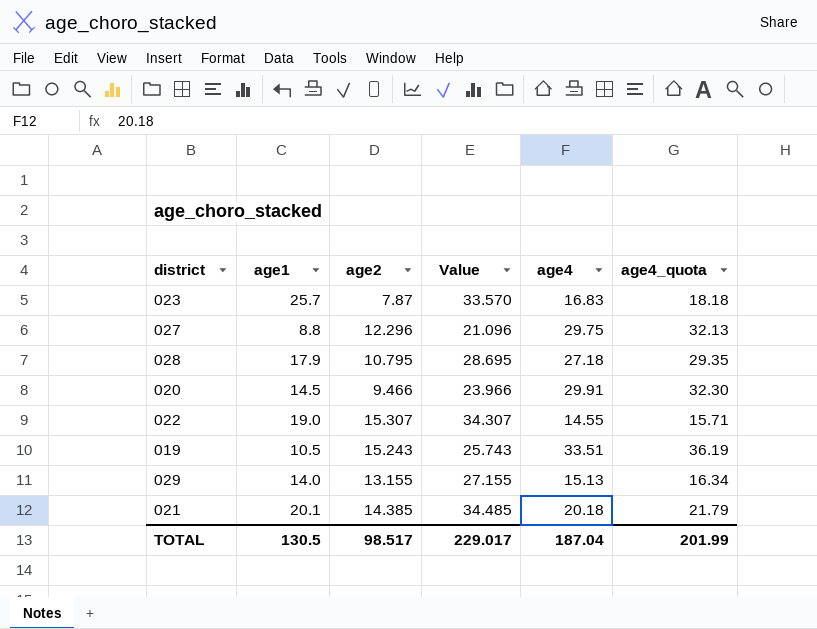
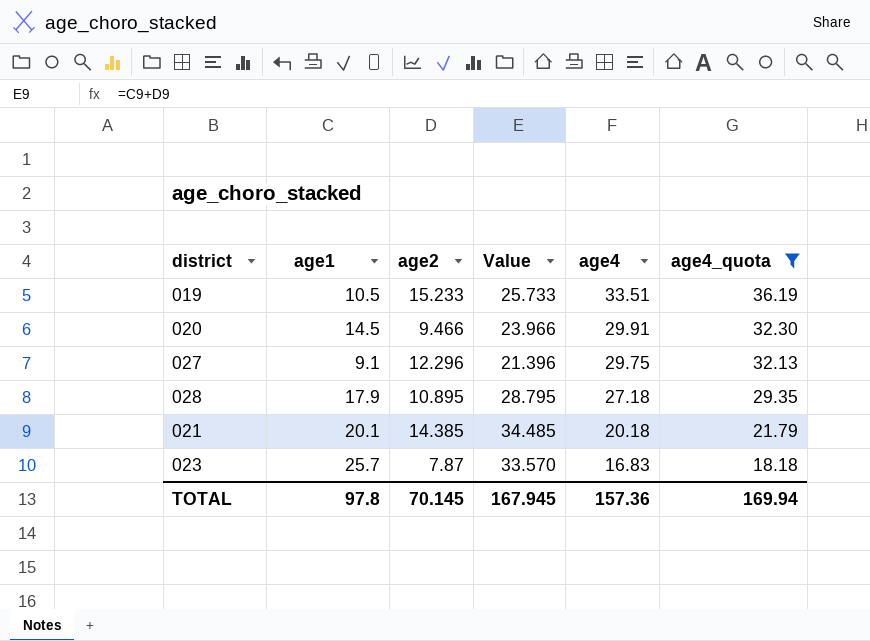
filter: none -> age4_quota >= 18.18
row order: none -> age4 descending
019 | age2: 15.243 -> 15.233
019 | Value: 25.743 -> 25.733
027 | age1: 8.8 -> 9.1
027 | Value: 21.096 -> 21.396
028 | age2: 10.795 -> 10.895
028 | Value: 28.695 -> 28.795
TOTAL | age1: 130.5 -> 97.8
TOTAL | age2: 98.517 -> 70.145
TOTAL | Value: 229.017 -> 167.945
TOTAL | age4: 187.04 -> 157.36
TOTAL | age4_quota: 201.99 -> 169.94

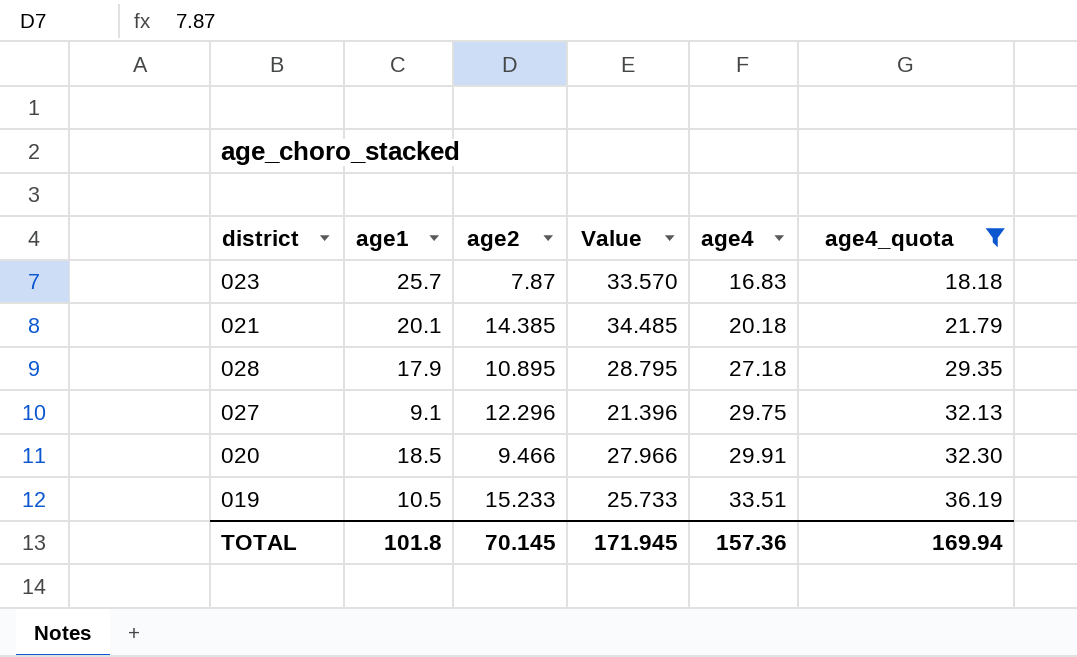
row order: age4 descending -> age4 ascending
020 | age1: 14.5 -> 18.5
020 | Value: 23.966 -> 27.966
TOTAL | age1: 97.8 -> 101.8
TOTAL | Value: 167.945 -> 171.945

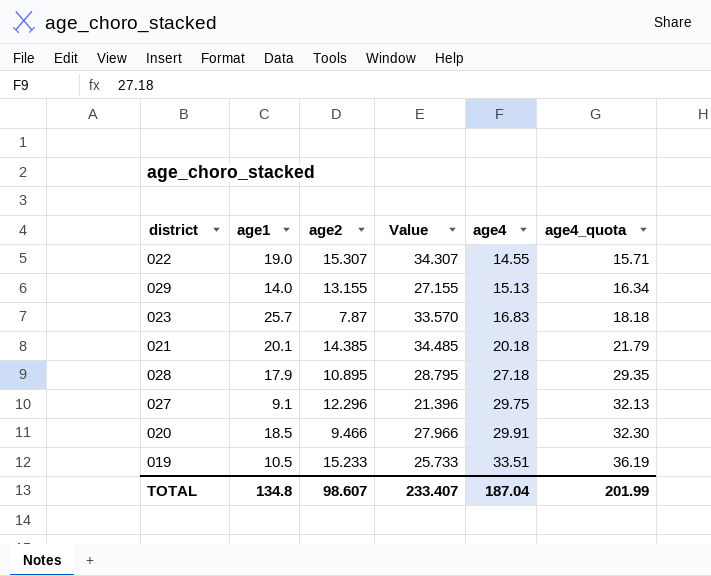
filter: age4_quota >= 18.18 -> none
TOTAL | age1: 101.8 -> 134.8
TOTAL | age2: 70.145 -> 98.607
TOTAL | Value: 171.945 -> 233.407
TOTAL | age4: 157.36 -> 187.04
TOTAL | age4_quota: 169.94 -> 201.99

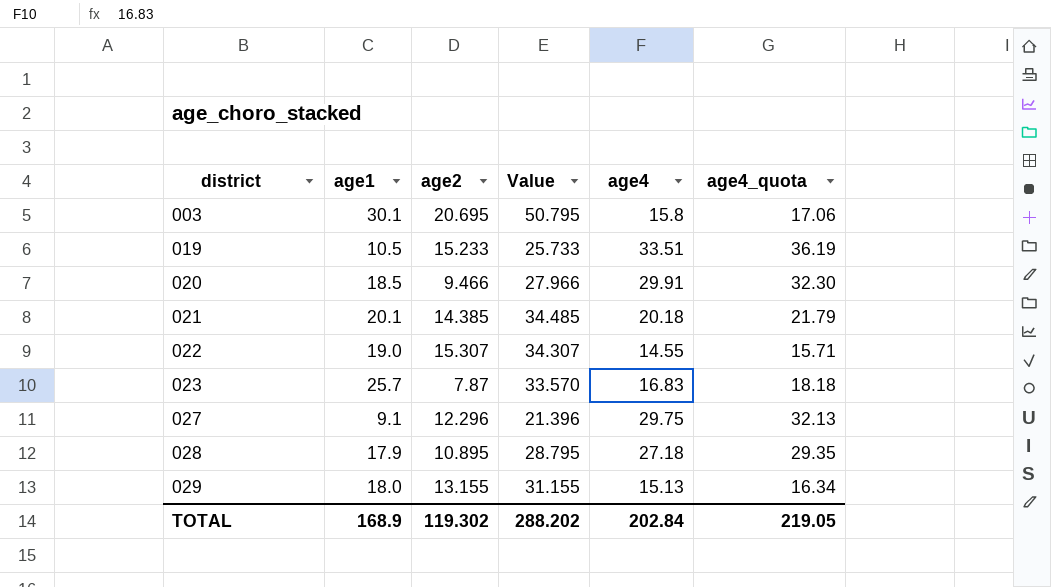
row order: age4 ascending -> district ascending
row 003: none -> 30.1 | 20.695 | 50.795 | 15.8 | 17.06
029 | age1: 14.0 -> 18.0
029 | Value: 27.155 -> 31.155
TOTAL | age1: 134.8 -> 168.9
TOTAL | age2: 98.607 -> 119.302
TOTAL | Value: 233.407 -> 288.202
TOTAL | age4: 187.04 -> 202.84
TOTAL | age4_quota: 201.99 -> 219.05

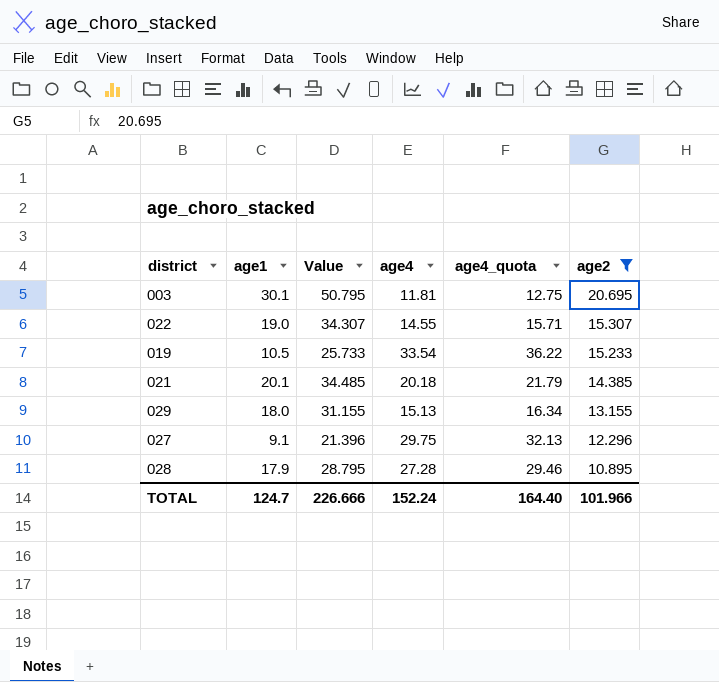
filter: none -> age2 >= 10.895
row order: district ascending -> age2 descending
column age2 | position: 3 -> 6
003 | age4: 15.8 -> 11.81
003 | age4_quota: 17.06 -> 12.75
019 | age4: 33.51 -> 33.54
019 | age4_quota: 36.19 -> 36.22
028 | age4: 27.18 -> 27.28
028 | age4_quota: 29.35 -> 29.46
TOTAL | age1: 168.9 -> 124.7
TOTAL | Value: 288.202 -> 226.666
TOTAL | age4: 202.84 -> 152.24
TOTAL | age4_quota: 219.05 -> 164.40
TOTAL | age2: 119.302 -> 101.966

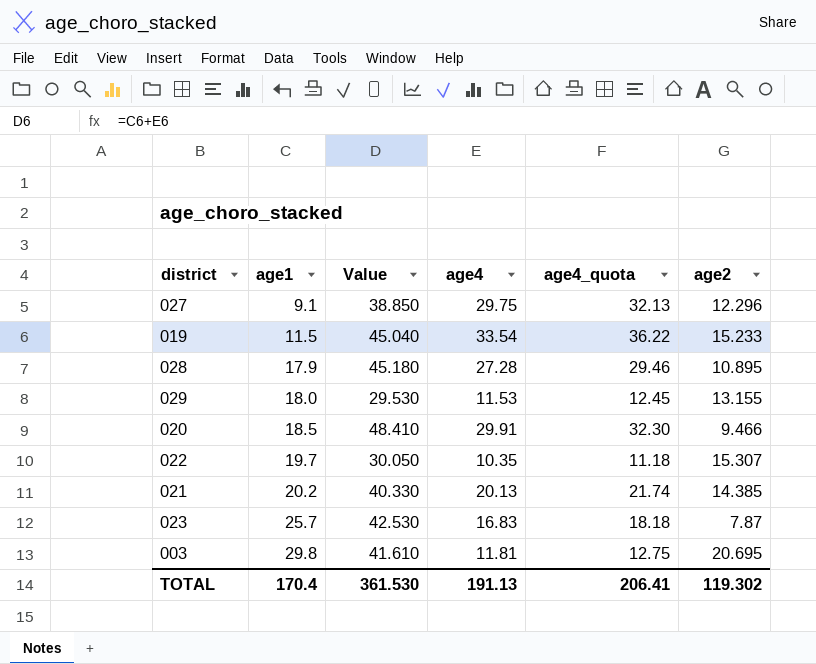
filter: age2 >= 10.895 -> none
row order: age2 descending -> age1 ascending
column Value | formula: [age1] + [age2] -> [age1] + [age4]
019 | age1: 10.5 -> 11.5
029 | age4: 15.13 -> 11.53
029 | age4_quota: 16.34 -> 12.45
022 | age1: 19.0 -> 19.7
022 | age4: 14.55 -> 10.35
022 | age4_quota: 15.71 -> 11.18
021 | age1: 20.1 -> 20.2
021 | age4: 20.18 -> 20.13
021 | age4_quota: 21.79 -> 21.74
003 | age1: 30.1 -> 29.8
TOTAL | age1: 124.7 -> 170.4
TOTAL | Value: 226.666 -> 361.530
TOTAL | age4: 152.24 -> 191.13
TOTAL | age4_quota: 164.40 -> 206.41
TOTAL | age2: 101.966 -> 119.302

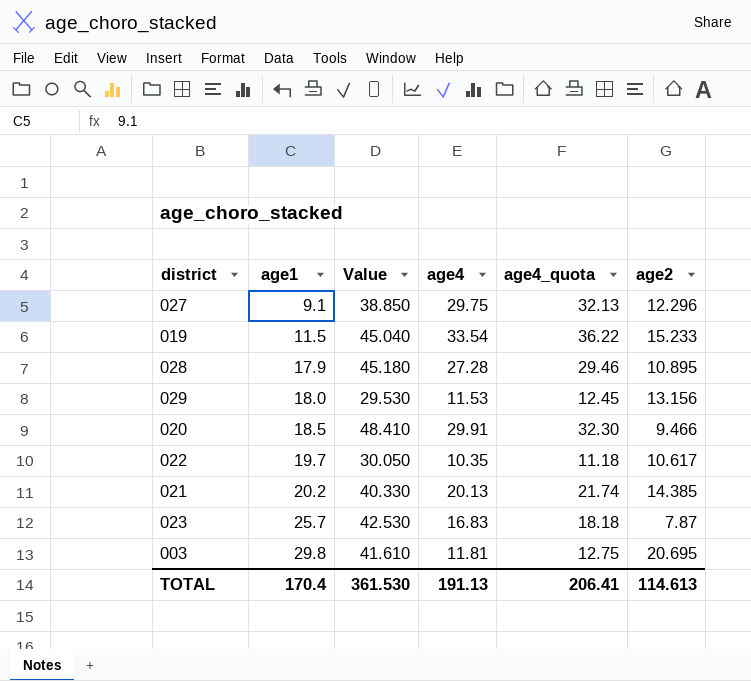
029 | age2: 13.155 -> 13.156
022 | age2: 15.307 -> 10.617
TOTAL | age2: 119.302 -> 114.613

